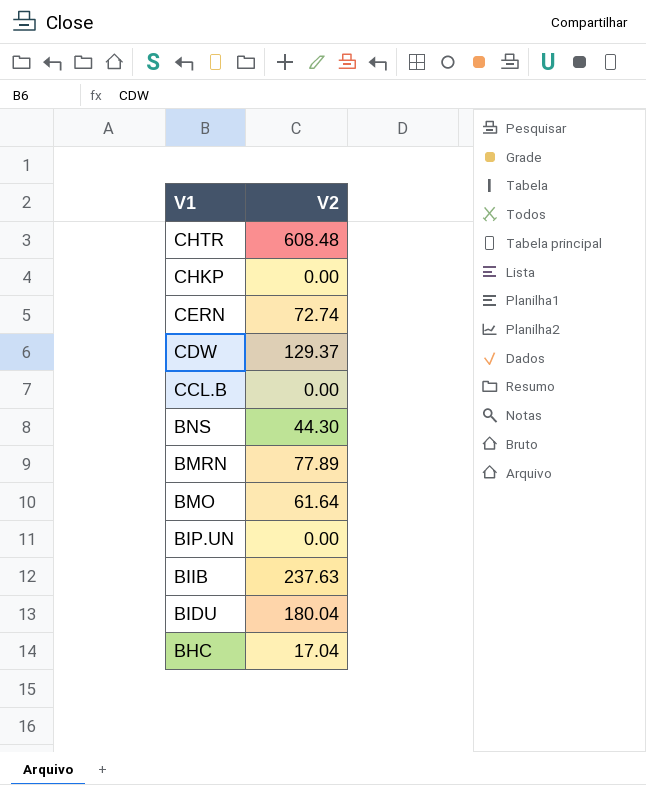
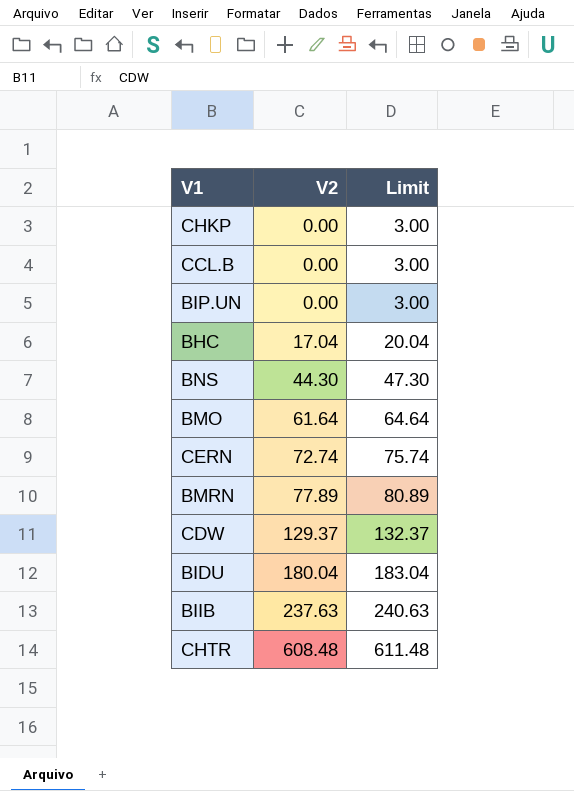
row order: V1 descending -> V2 ascending
column Limit | formula: none -> [V2] + 3

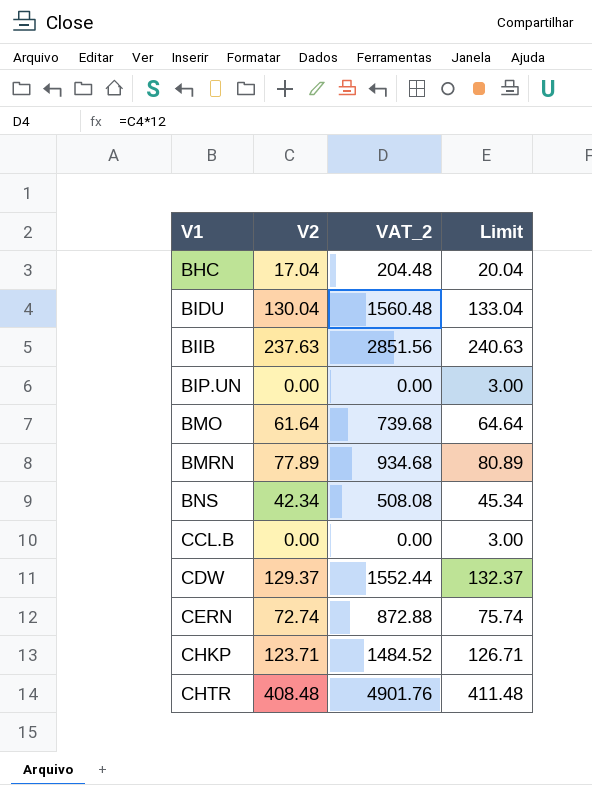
row order: V2 ascending -> V1 ascending
column VAT_2 | formula: none -> [V2] * 12
BIDU | V2: 180.04 -> 130.04
BIDU | Limit: 183.04 -> 133.04
BNS | V2: 44.30 -> 42.34
BNS | Limit: 47.30 -> 45.34
CHKP | V2: 0.00 -> 123.71
CHKP | Limit: 3.00 -> 126.71
CHTR | V2: 608.48 -> 408.48
CHTR | Limit: 611.48 -> 411.48

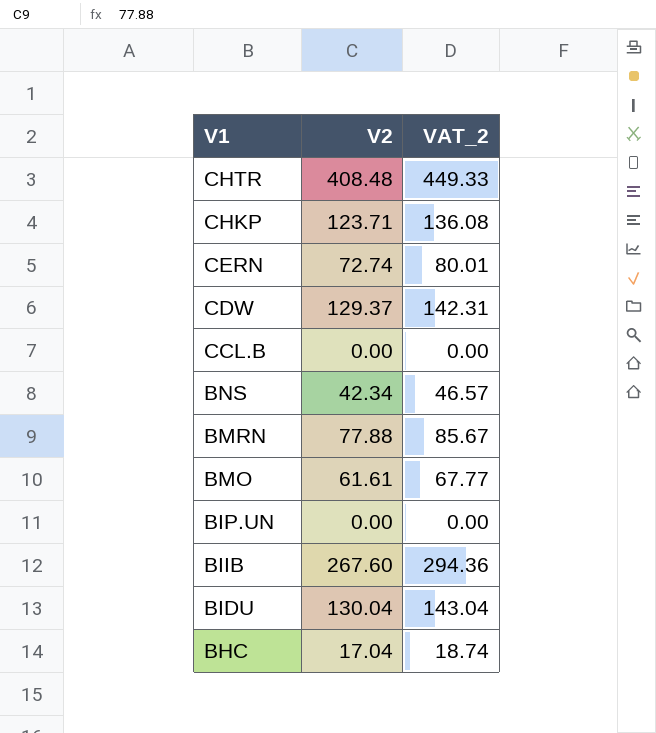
row order: V1 ascending -> V1 descending
column Limit | formula: [V2] + 3 -> none
column VAT_2 | formula: [V2] * 12 -> [V2] * 1.1
BMRN | V2: 77.89 -> 77.88
BMO | V2: 61.64 -> 61.61
BIIB | V2: 237.63 -> 267.60

